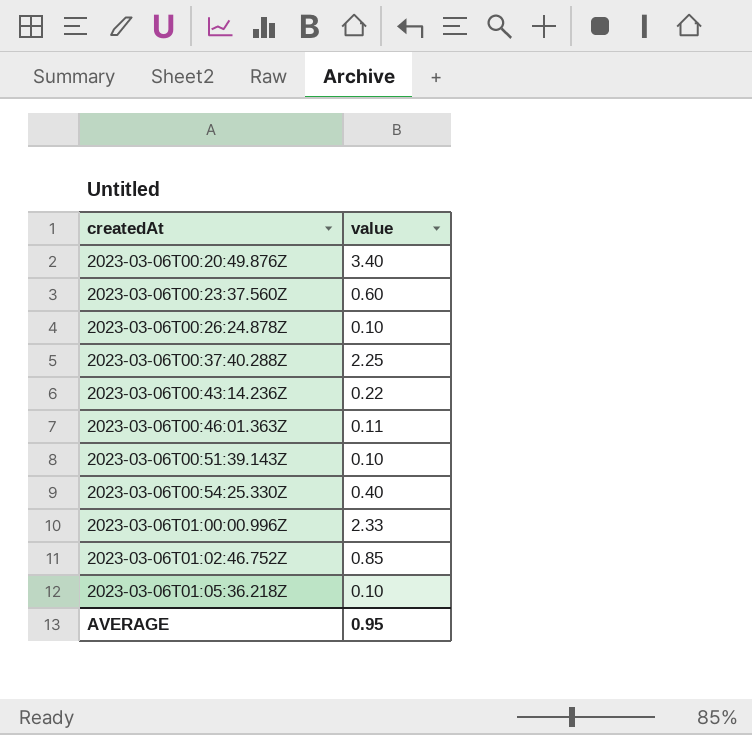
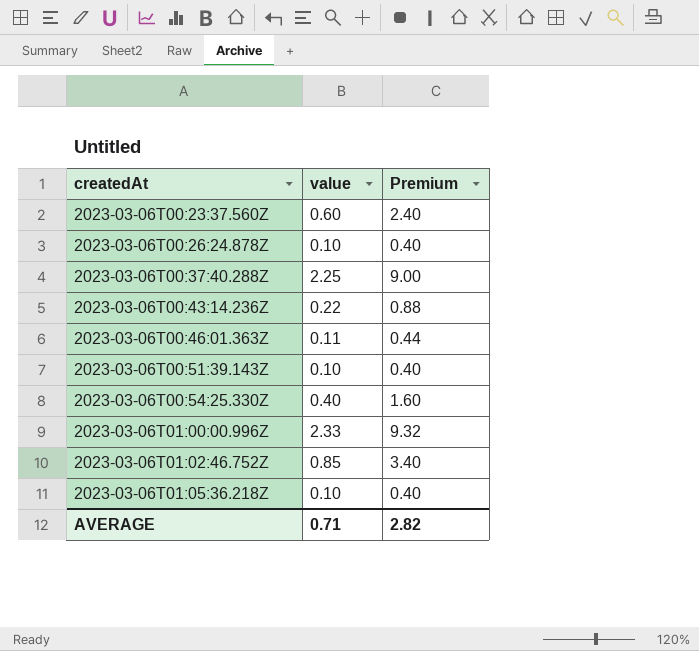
column Premium | formula: none -> [value] * 4
row 2023-03-06T00:20:49.876Z: 3.40 -> none
AVERAGE | value: 0.95 -> 0.71

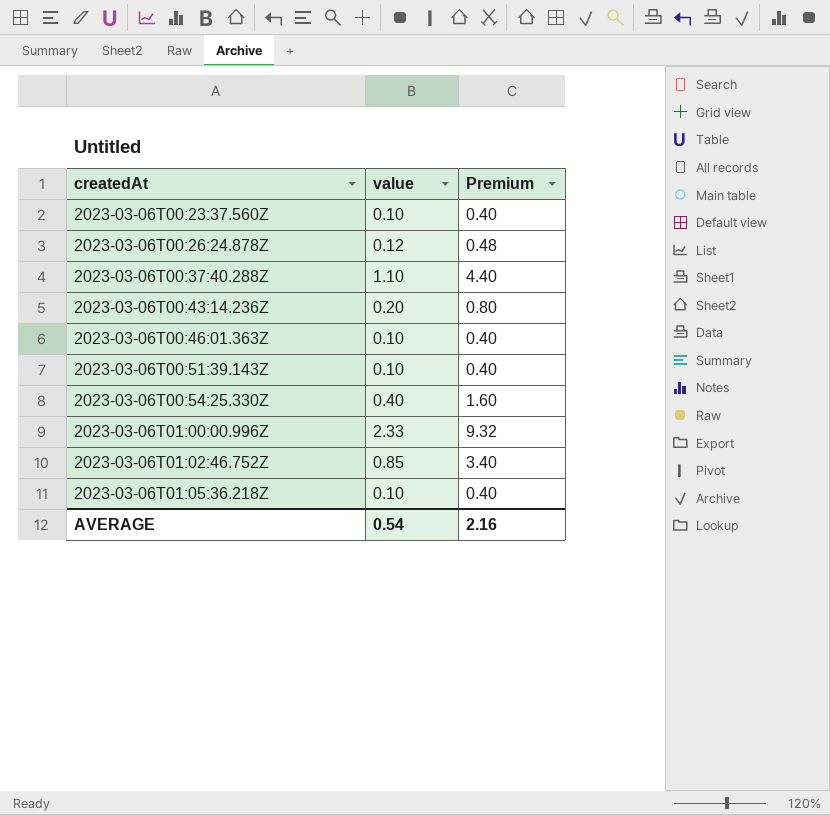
2023-03-06T00:23:37.560Z | value: 0.60 -> 0.10
2023-03-06T00:23:37.560Z | Premium: 2.40 -> 0.40
2023-03-06T00:26:24.878Z | value: 0.10 -> 0.12
2023-03-06T00:26:24.878Z | Premium: 0.40 -> 0.48
2023-03-06T00:37:40.288Z | value: 2.25 -> 1.10
2023-03-06T00:37:40.288Z | Premium: 9.00 -> 4.40
2023-03-06T00:43:14.236Z | value: 0.22 -> 0.20
2023-03-06T00:43:14.236Z | Premium: 0.88 -> 0.80
2023-03-06T00:46:01.363Z | value: 0.11 -> 0.10
2023-03-06T00:46:01.363Z | Premium: 0.44 -> 0.40
AVERAGE | value: 0.71 -> 0.54
AVERAGE | Premium: 2.82 -> 2.16

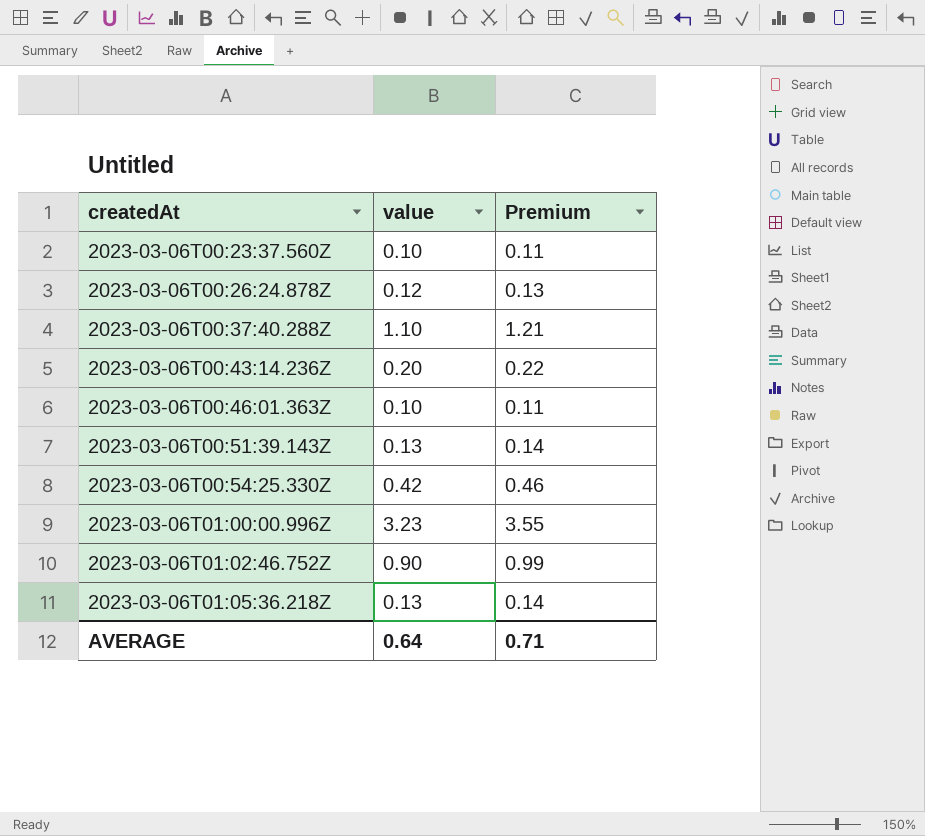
column Premium | formula: [value] * 4 -> [value] * 1.1
2023-03-06T00:51:39.143Z | value: 0.10 -> 0.13
2023-03-06T00:54:25.330Z | value: 0.40 -> 0.42
2023-03-06T01:00:00.996Z | value: 2.33 -> 3.23
2023-03-06T01:02:46.752Z | value: 0.85 -> 0.90
2023-03-06T01:05:36.218Z | value: 0.10 -> 0.13
AVERAGE | value: 0.54 -> 0.64
AVERAGE | Premium: 2.16 -> 0.71

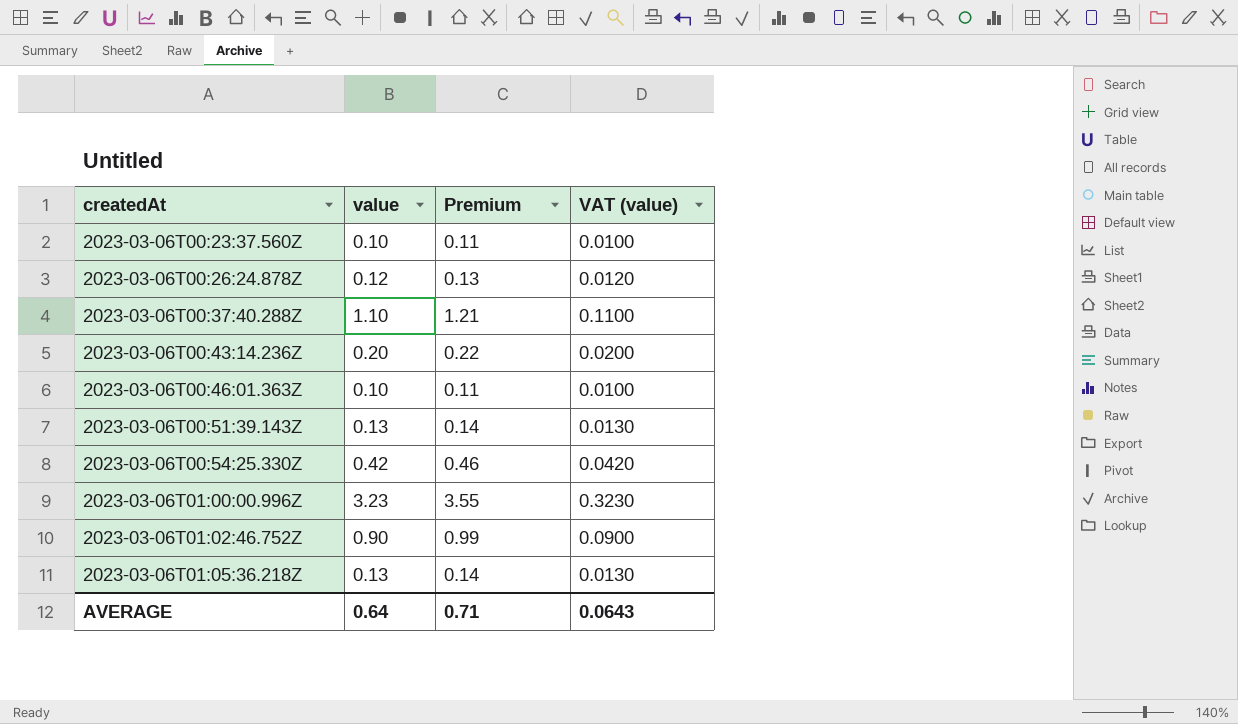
column VAT (value) | formula: none -> [value] * 0.1

